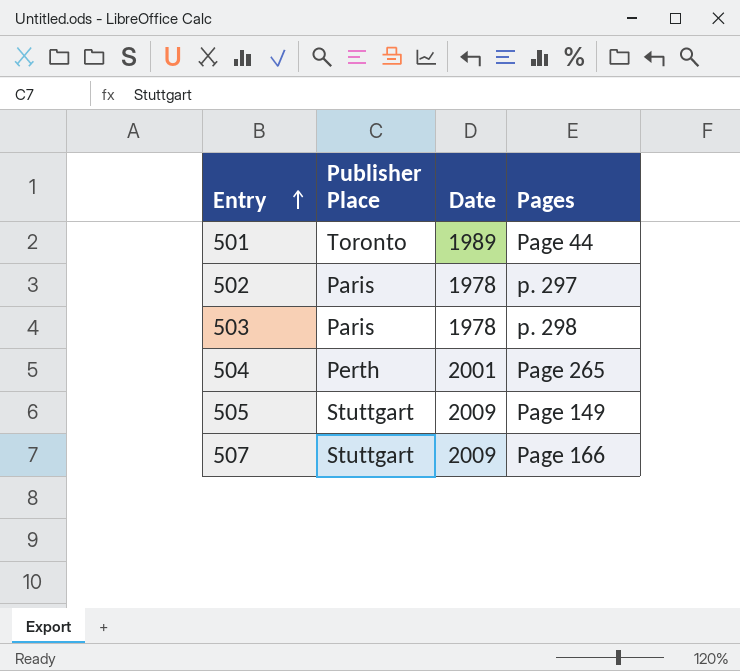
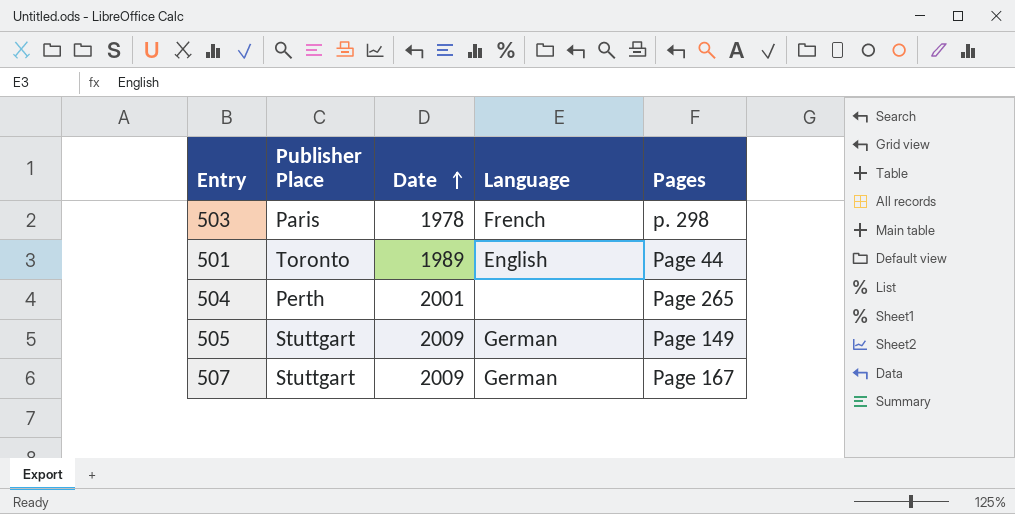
row order: Entry ascending -> Date ascending
column Language | position: none -> 4
row 502: Paris | 1978 | p. 297 -> none
507 | Pages: Page 166 -> Page 167

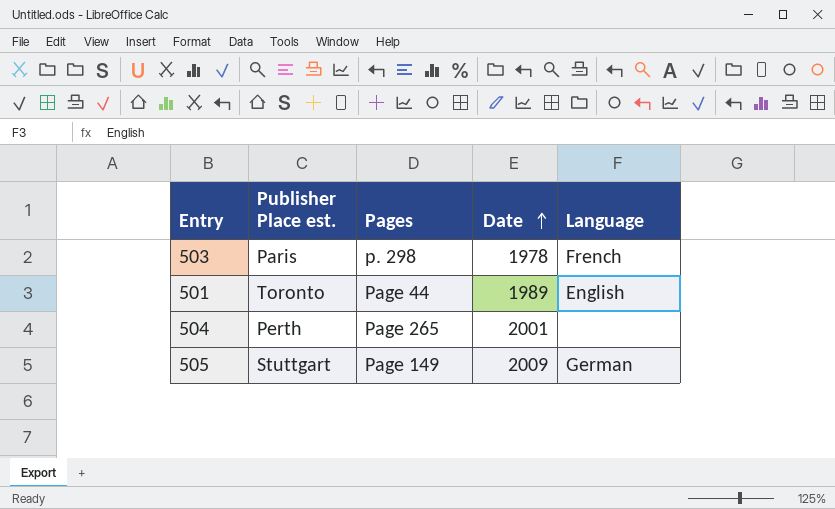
column name: Publisher Place -> Publisher Place est.
column Pages | position: 5 -> 3
row 507: Stuttgart | 2009 | German | Page 167 -> none

